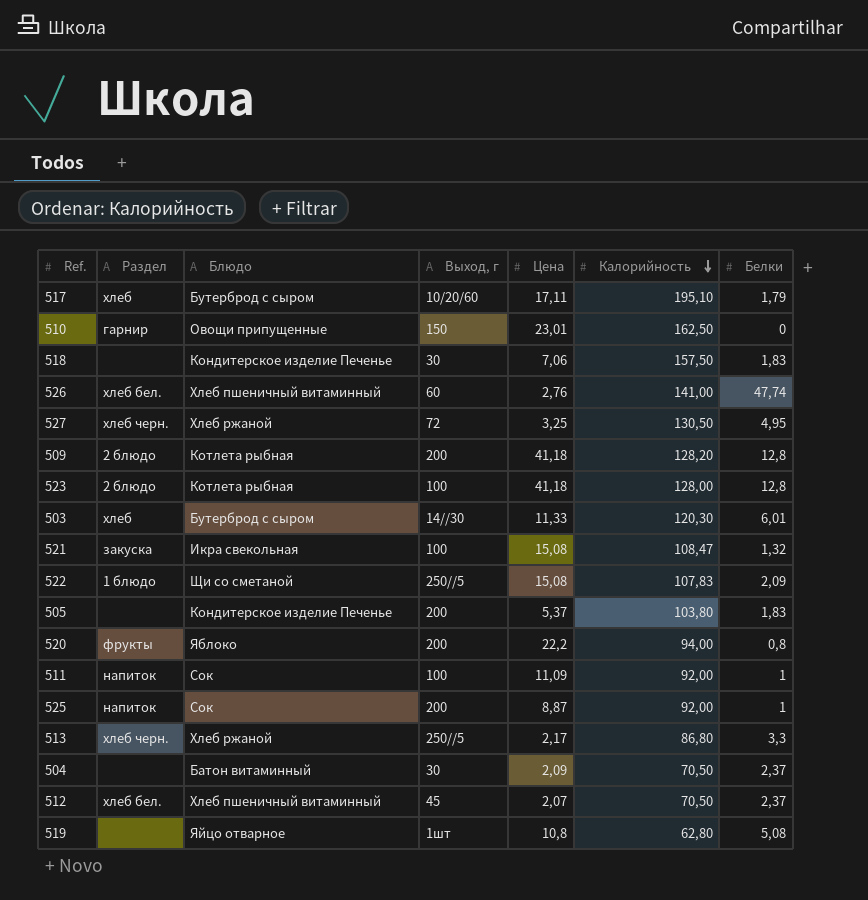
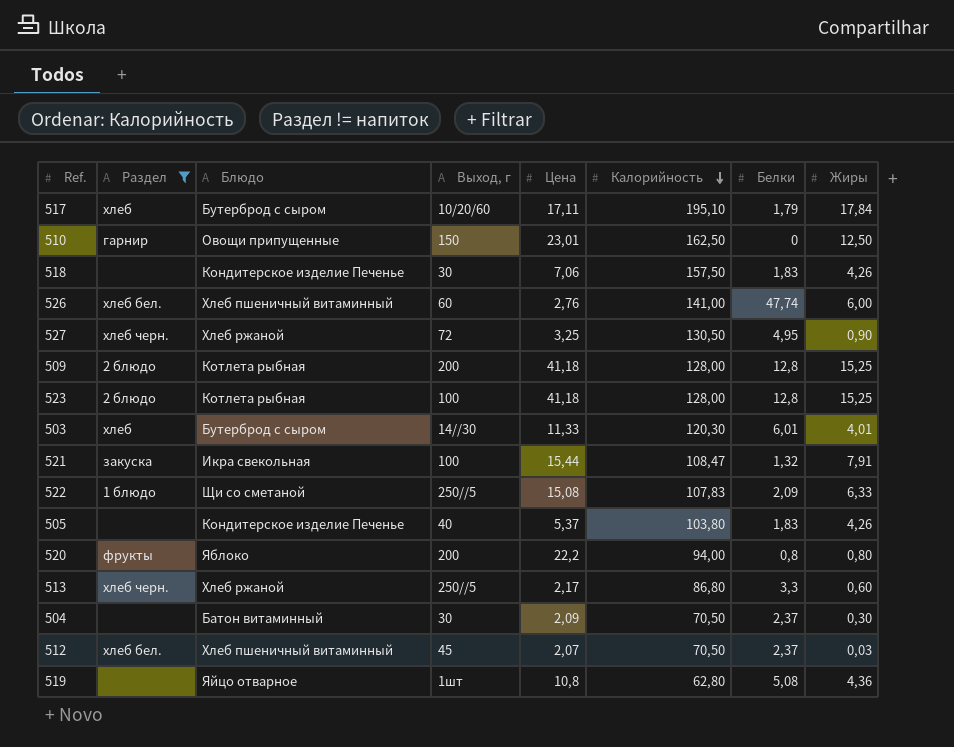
filter: none -> Раздел != напиток
column Жиры | position: none -> 8
509 | Калорийность: 128,20 -> 128,00
521 | Цена: 15,08 -> 15,44
505 | Выход, г: 200 -> 40

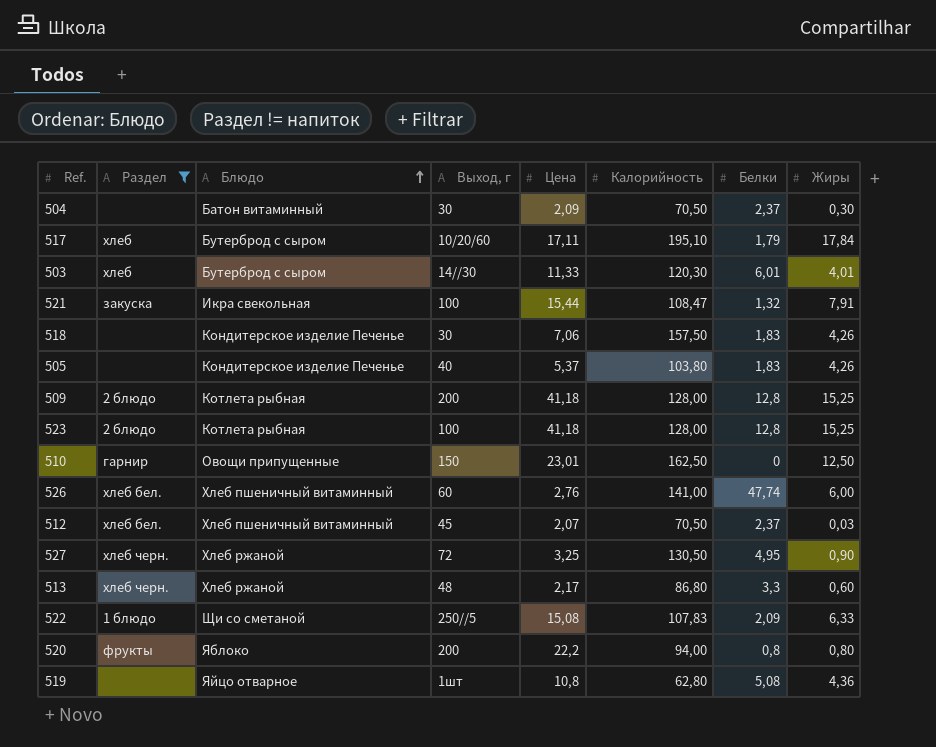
row order: Калорийность descending -> Блюдо ascending
513 | Выход, г: 250//5 -> 48

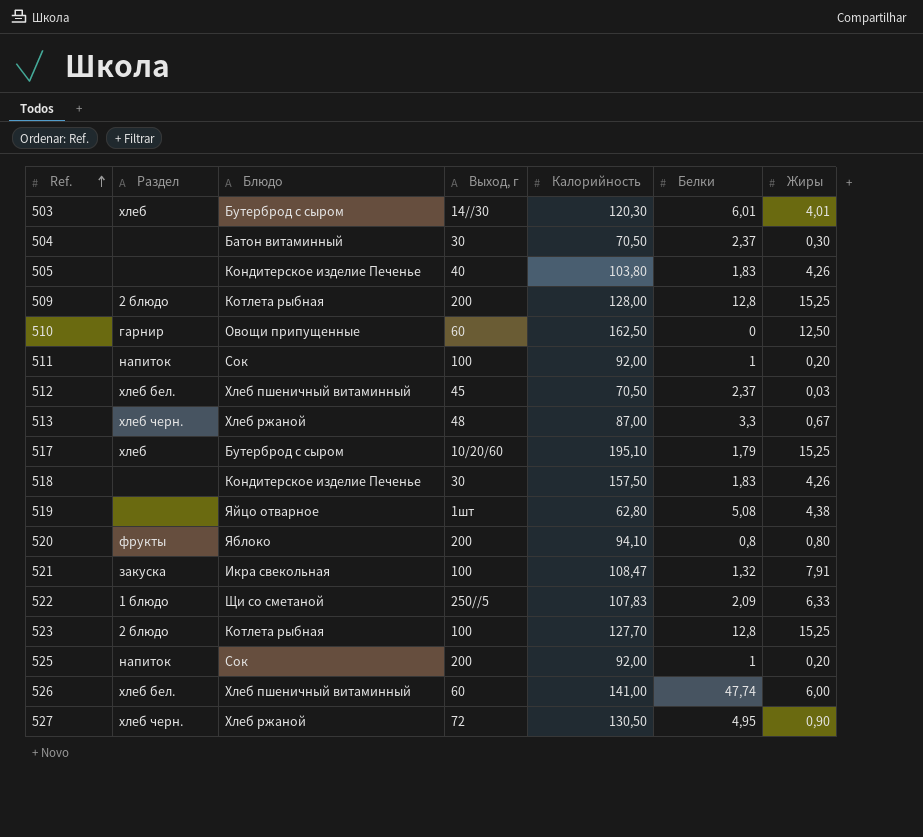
filter: Раздел != напиток -> none
row order: Блюдо ascending -> Ref. ascending
column Цена | position: 5 -> none
510 | Выход, г: 150 -> 60
513 | Калорийность: 86,80 -> 87,00
513 | Жиры: 0,60 -> 0,67
517 | Жиры: 17,84 -> 15,25
519 | Жиры: 4,36 -> 4,38
520 | Калорийность: 94,00 -> 94,10
523 | Калорийность: 128,00 -> 127,70

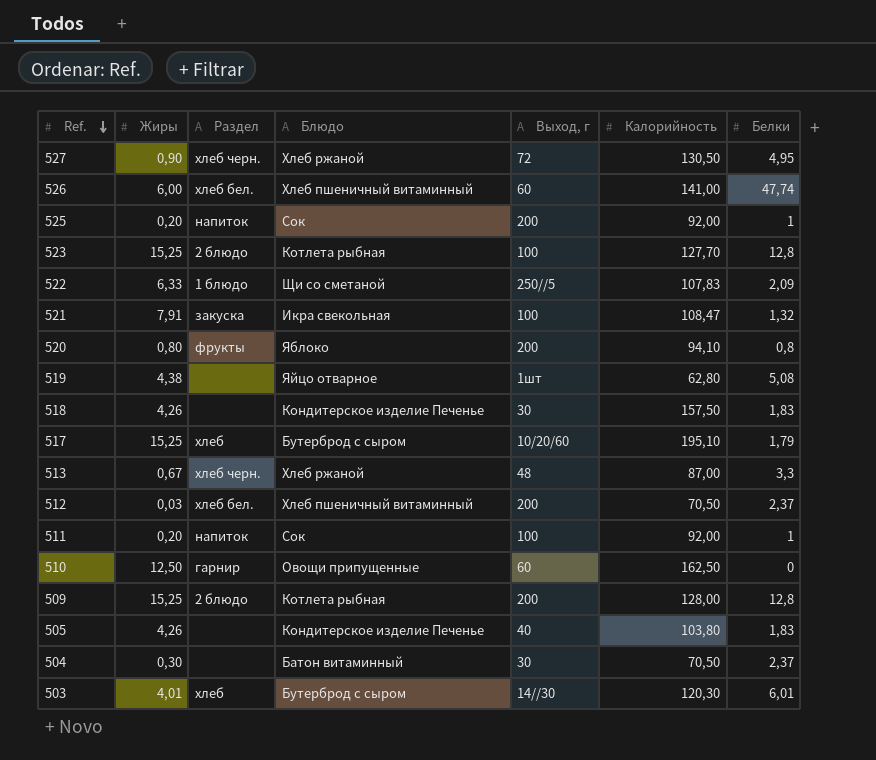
row order: Ref. ascending -> Ref. descending
column Жиры | position: 7 -> 2
512 | Выход, г: 45 -> 200

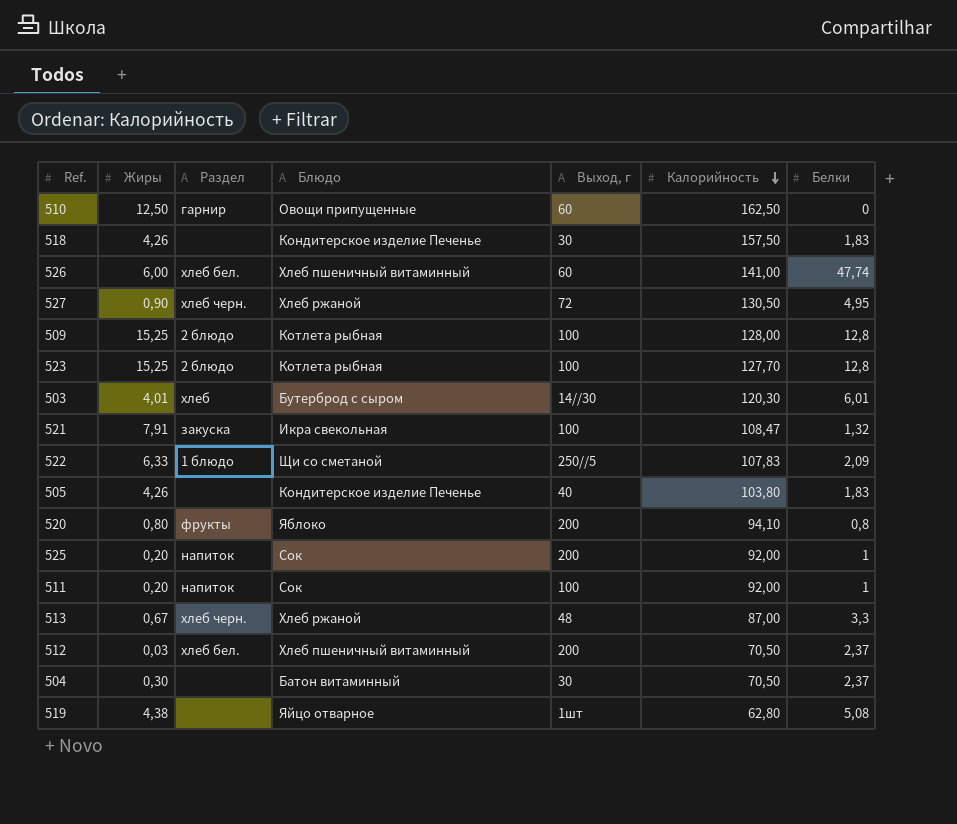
row order: Ref. descending -> Калорийность descending
row 517: 15,25 | хлеб | Бутерброд с сыром | 10/20/60 | 195,10 | 1,79 -> none
509 | Выход, г: 200 -> 100

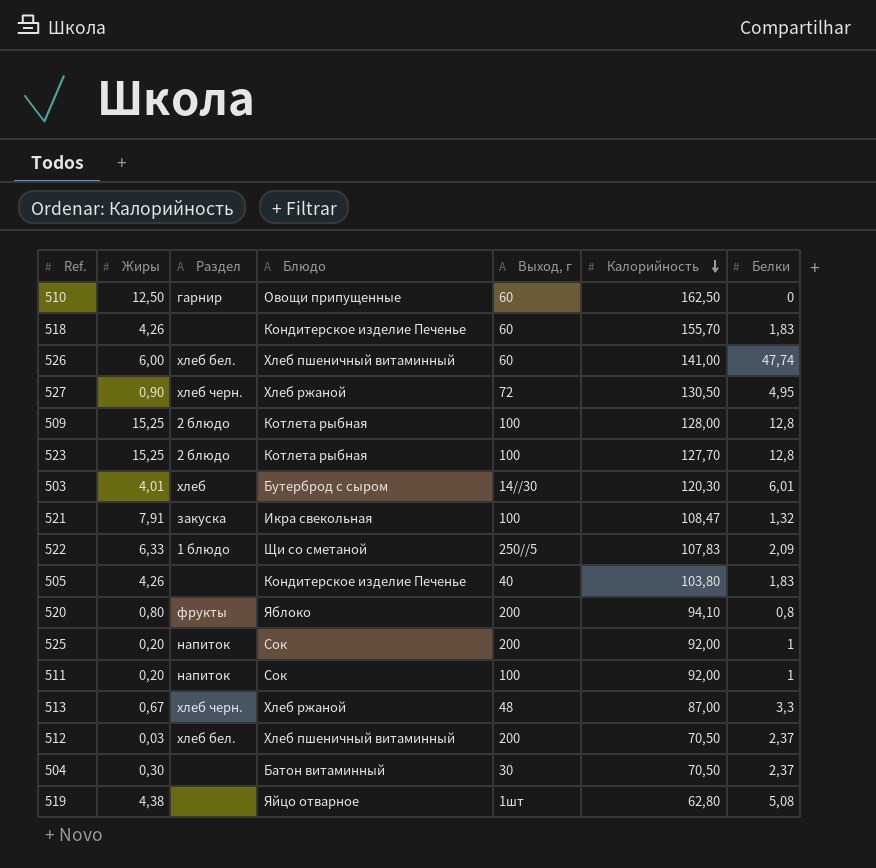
518 | Выход, г: 30 -> 60
518 | Калорийность: 157,50 -> 155,70

